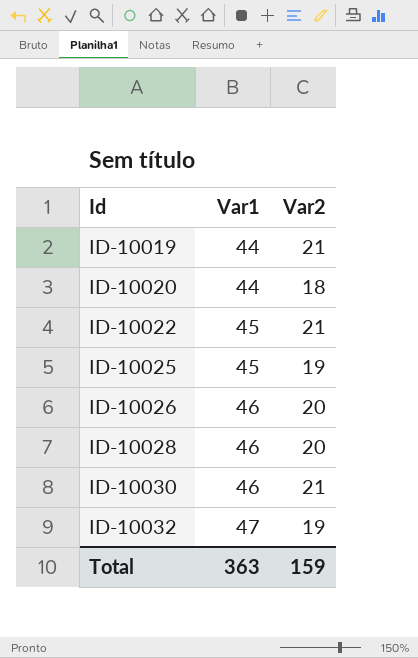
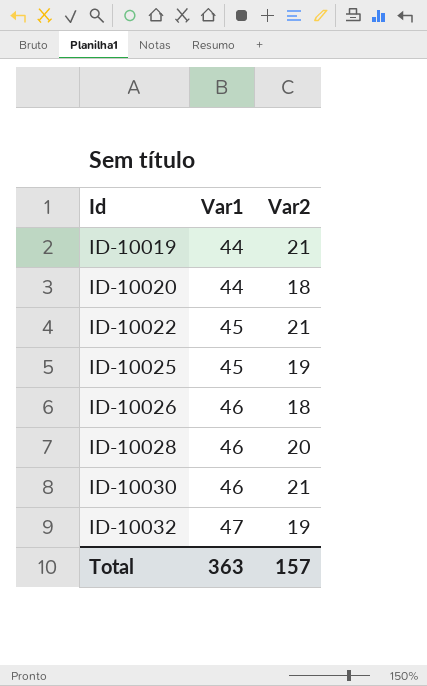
ID-10026 | Var2: 20 -> 18
Total | Var2: 159 -> 157

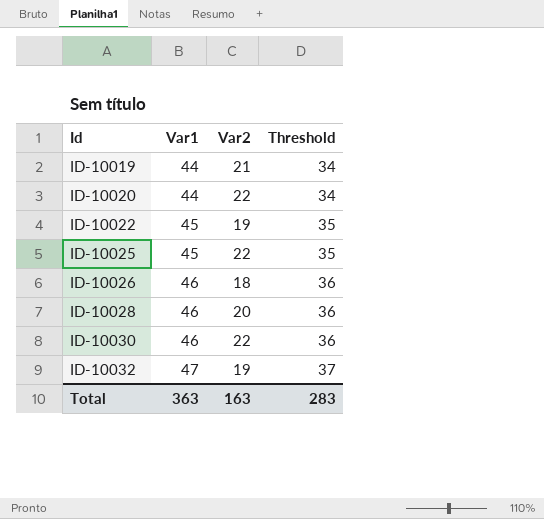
column Threshold | formula: none -> [Var1] - 10
ID-10020 | Var2: 18 -> 22
ID-10022 | Var2: 21 -> 19
ID-10025 | Var2: 19 -> 22
ID-10030 | Var2: 21 -> 22
Total | Var2: 157 -> 163

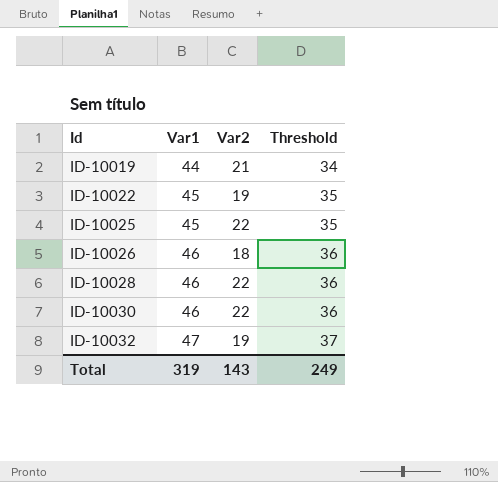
row ID-10020: 44 | 22 | 34 -> none
ID-10028 | Var2: 20 -> 22
Total | Var1: 363 -> 319
Total | Var2: 163 -> 143
Total | Threshold: 283 -> 249

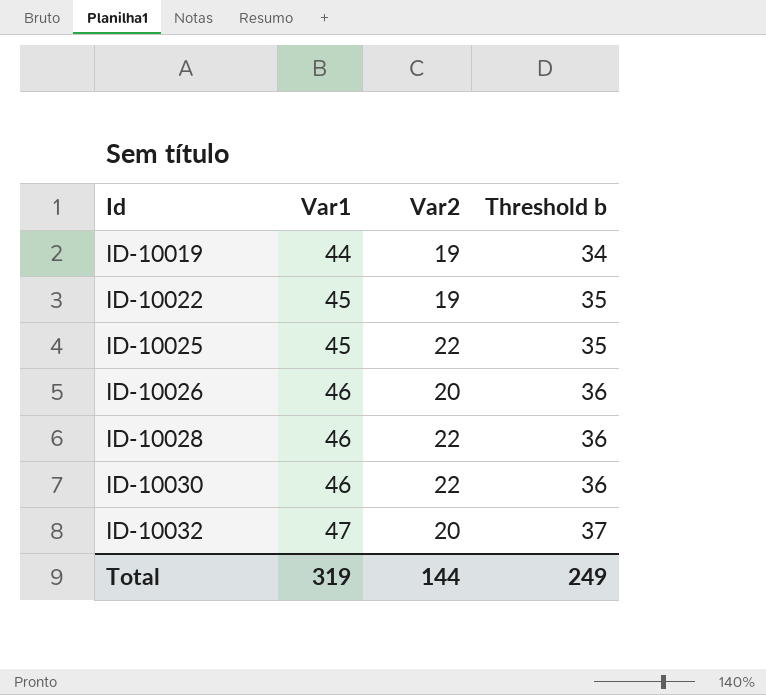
column name: Threshold -> Threshold b
ID-10019 | Var2: 21 -> 19
ID-10026 | Var2: 18 -> 20
ID-10032 | Var2: 19 -> 20
Total | Var2: 143 -> 144

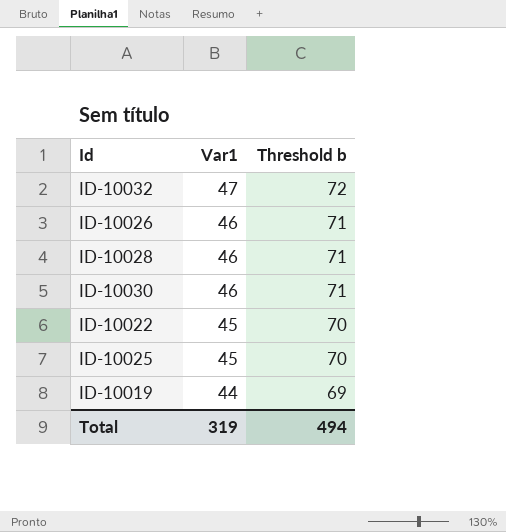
row order: Id ascending -> Var1 descending
column Var2 | position: 3 -> none
column Threshold b | formula: [Var1] - 10 -> [Var1] + 25
Total | Threshold b: 249 -> 494

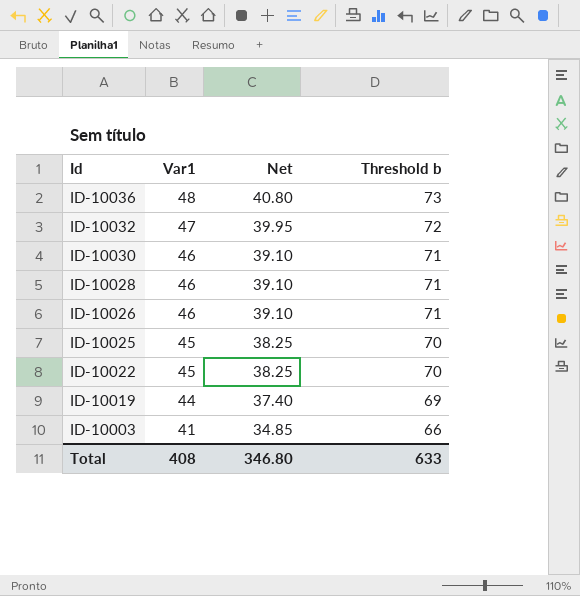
row order: Var1 descending -> Id descending
column Net | formula: none -> [Var1] * 0.85
row ID-10036: none -> 48 | 40.80 | 73
row ID-10003: none -> 41 | 34.85 | 66
Total | Var1: 319 -> 408
Total | Threshold b: 494 -> 633

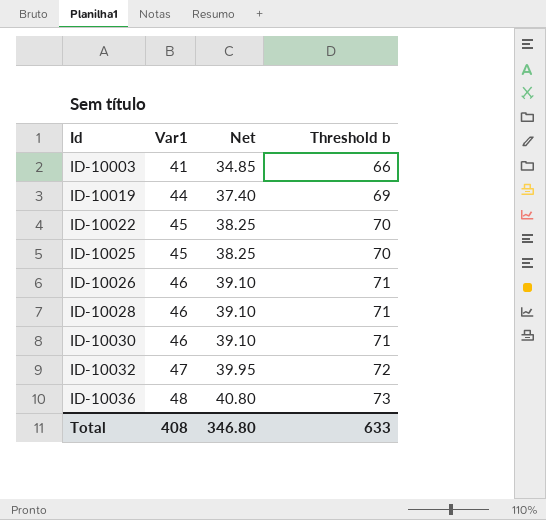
row order: Id descending -> Id ascending

